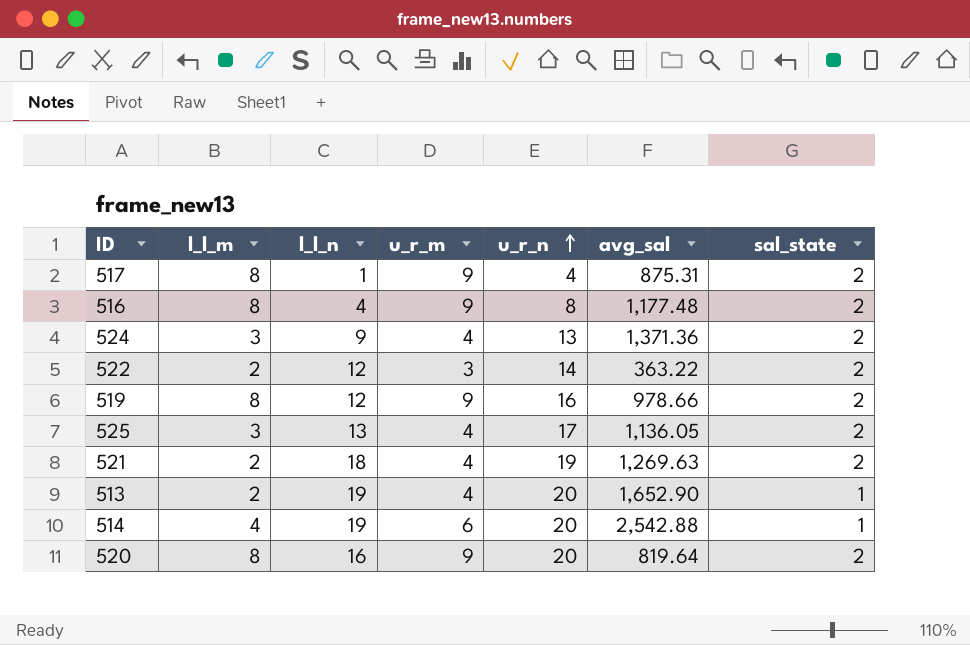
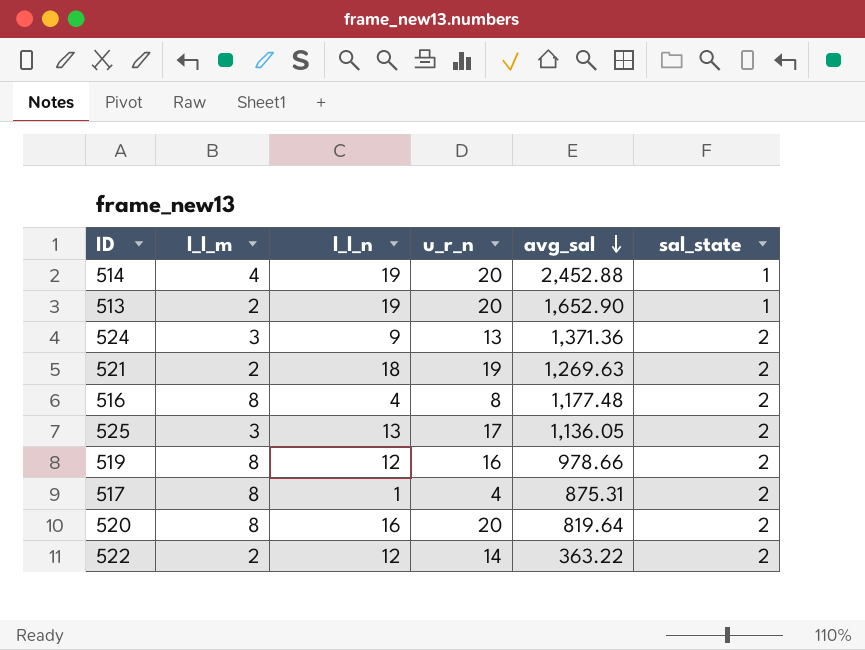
row order: u_r_n ascending -> avg_sal descending
column u_r_m | position: 4 -> none
514 | avg_sal: 2,542.88 -> 2,452.88

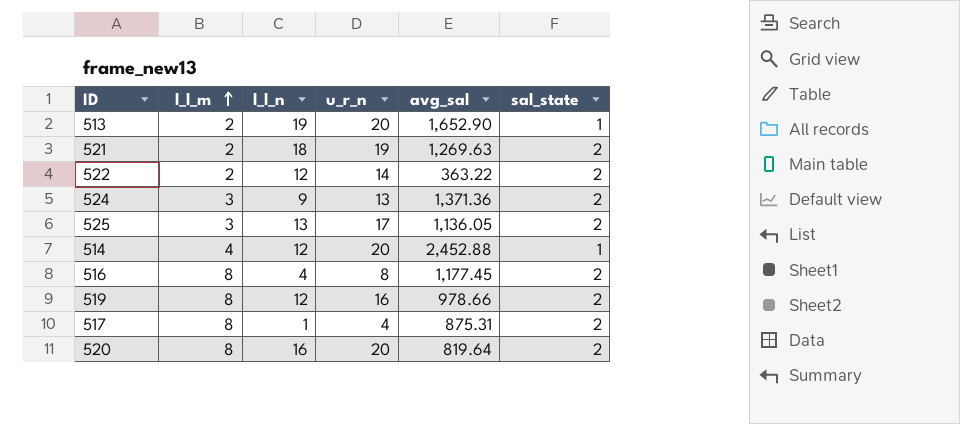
row order: avg_sal descending -> l_l_m ascending
514 | l_l_n: 19 -> 12
516 | avg_sal: 1,177.48 -> 1,177.45

